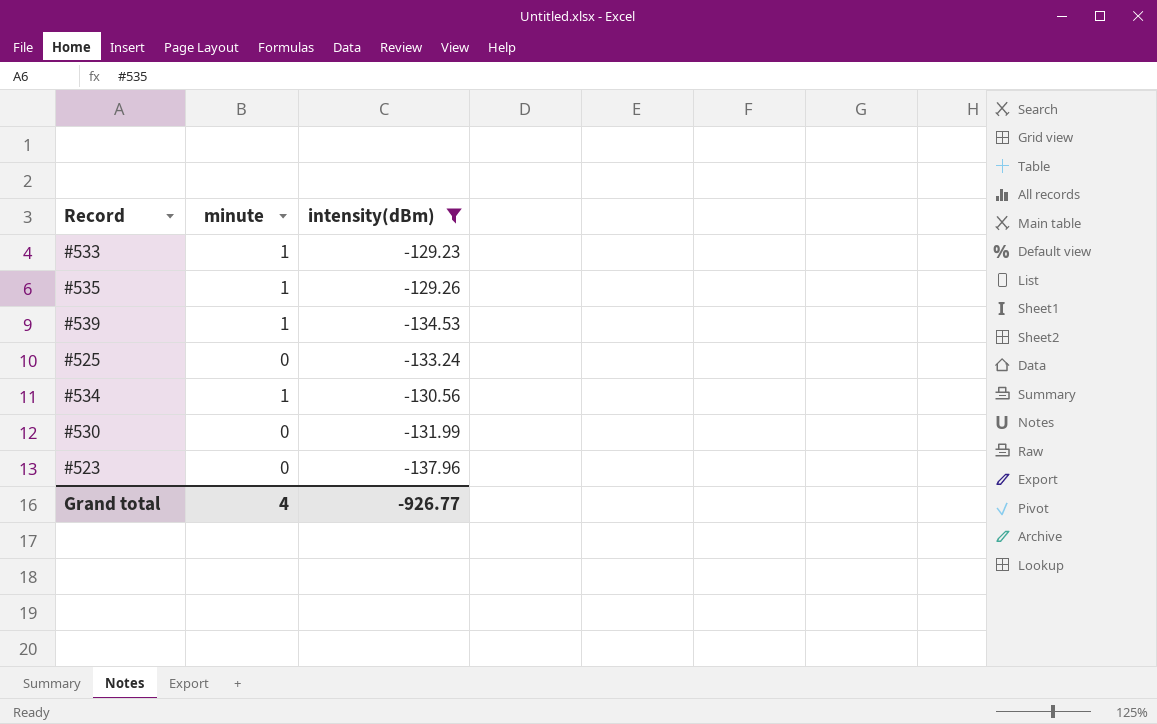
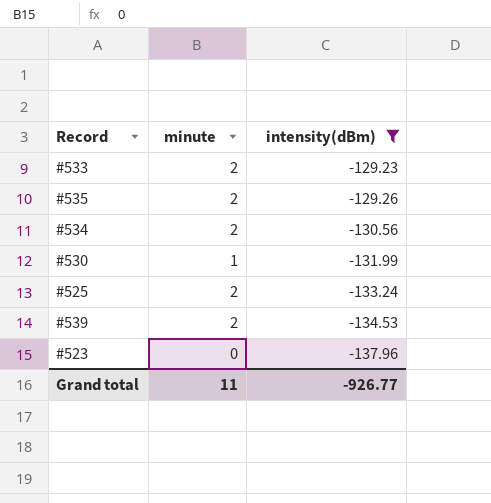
row order: none -> intensity(dBm) descending
#533 | minute: 1 -> 2
#535 | minute: 1 -> 2
#534 | minute: 1 -> 2
#530 | minute: 0 -> 1
#525 | minute: 0 -> 2
#539 | minute: 1 -> 2
Grand total | minute: 4 -> 11

